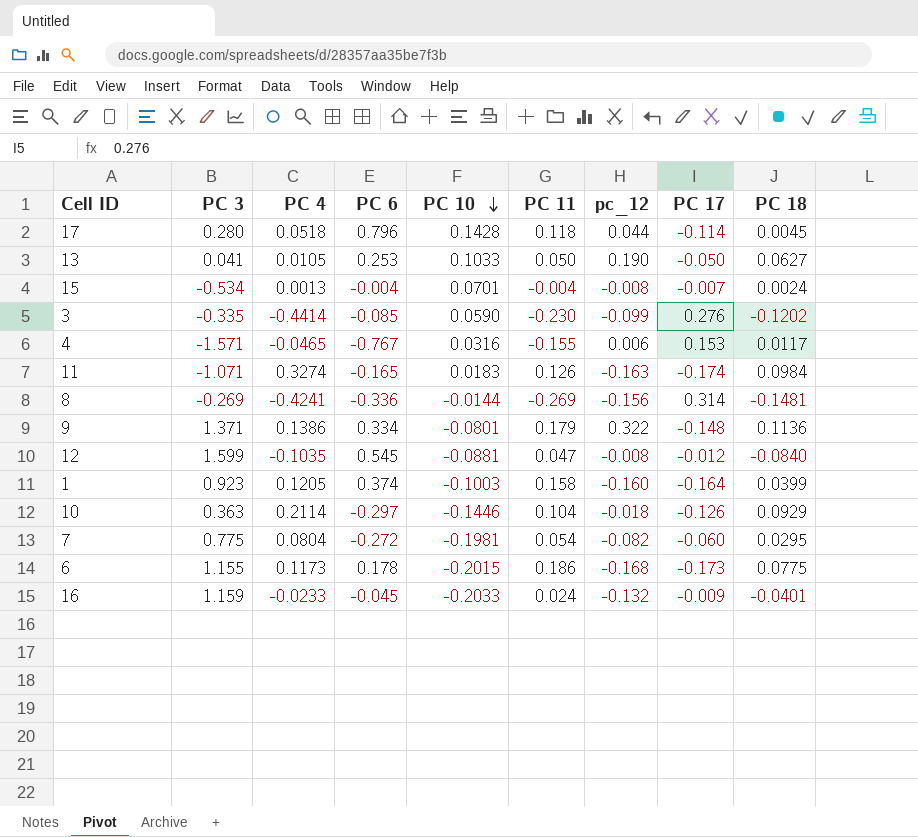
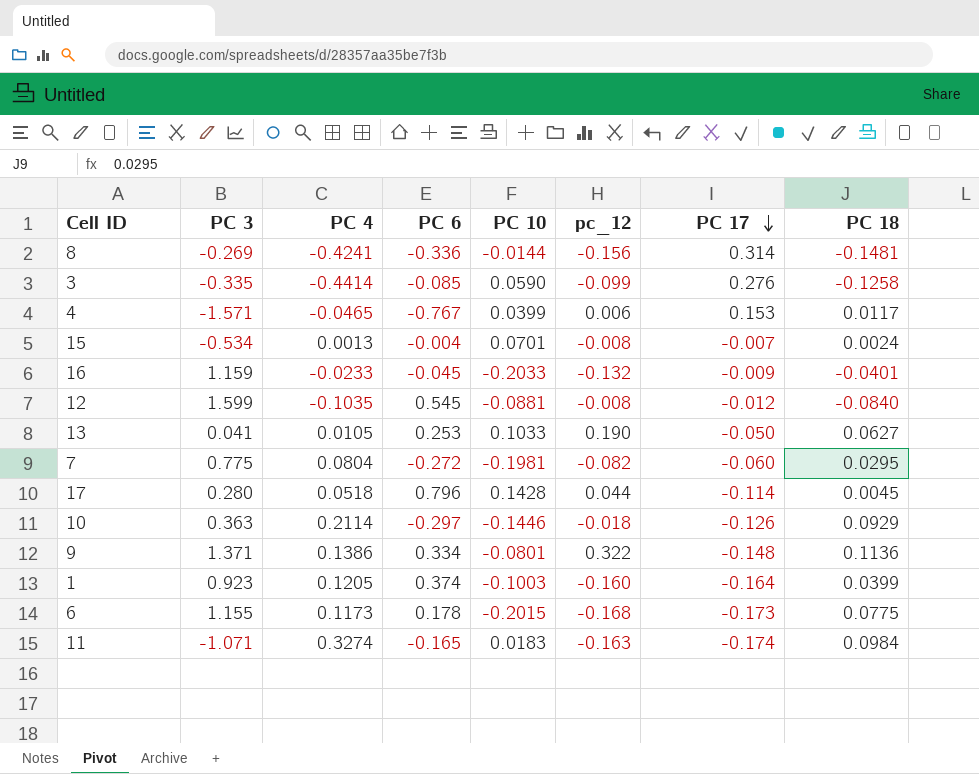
row order: PC 10 descending -> PC 17 descending
column PC 11 | position: 6 -> none
3 | PC 18: -0.1202 -> -0.1258
4 | PC 10: 0.0316 -> 0.0399

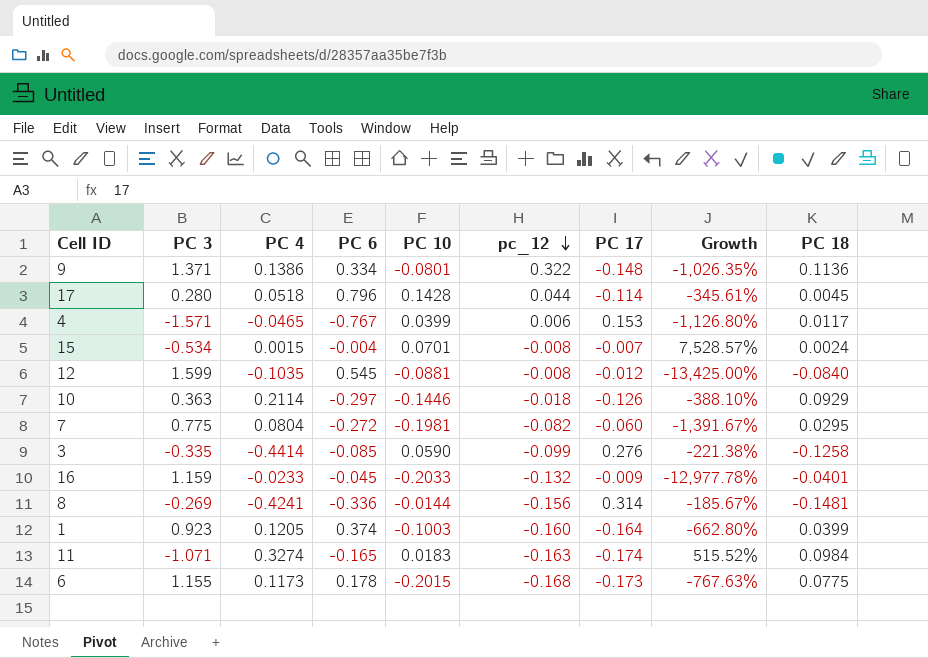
row order: PC 17 descending -> pc_12 descending
column Growth | formula: none -> ([PC 3] - [PC 17]) / [PC 17]
row 13: 0.041 | 0.0105 | 0.253 | 0.1033 | 0.190 | -0.050 | 0.0627 -> none
15 | PC 4: 0.0013 -> 0.0015

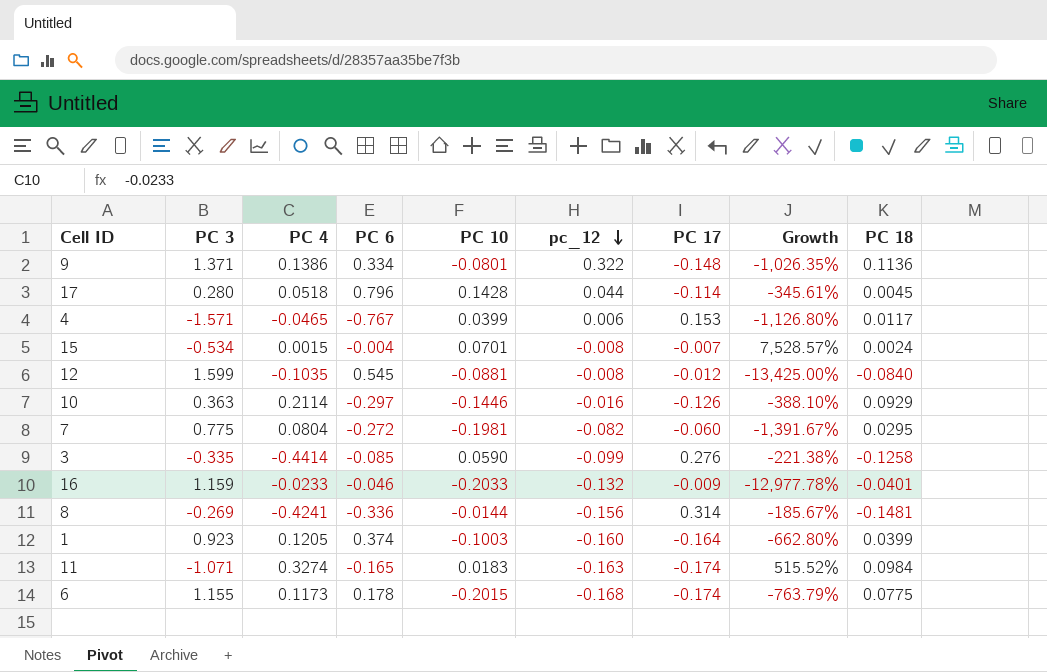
10 | pc_12: -0.018 -> -0.016
16 | PC 6: -0.045 -> -0.046
6 | PC 17: -0.173 -> -0.174
6 | Growth: -767.63% -> -763.79%

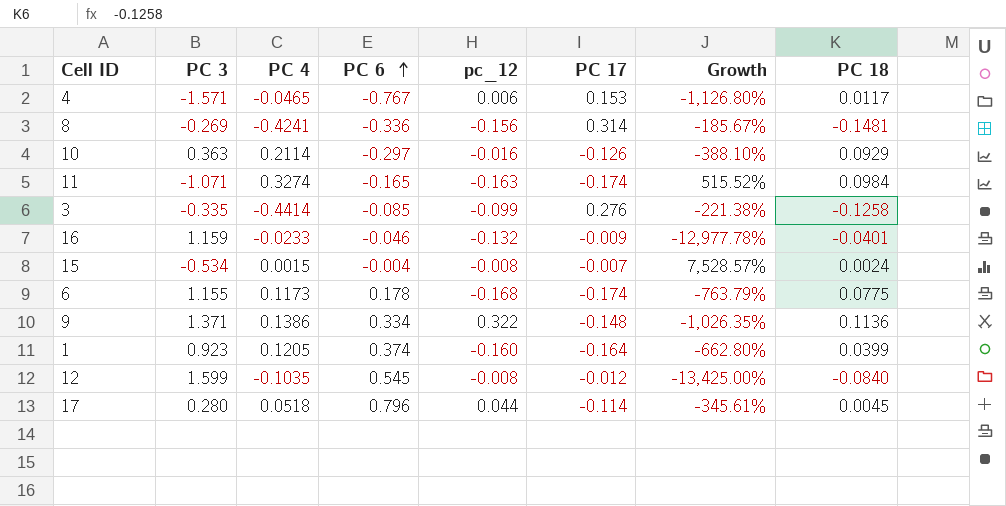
row order: pc_12 descending -> PC 6 ascending
column PC 10 | position: 5 -> none
row 7: 0.775 | 0.0804 | -0.272 | -0.1981 | -0.082 | -0.060 | -1,391.67% | 0.0295 -> none

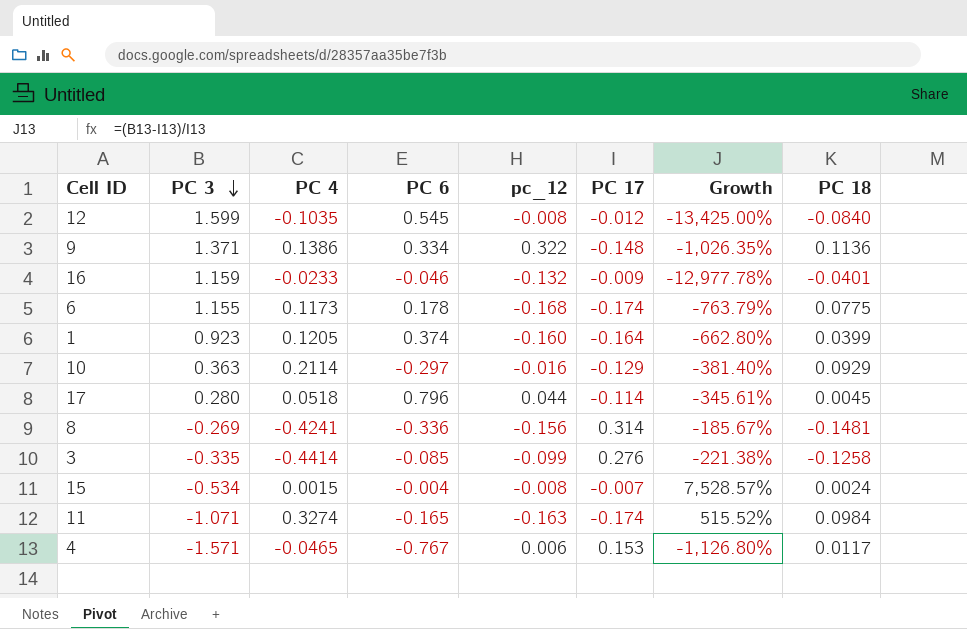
row order: PC 6 ascending -> PC 3 descending
10 | PC 17: -0.126 -> -0.129
10 | Growth: -388.10% -> -381.40%

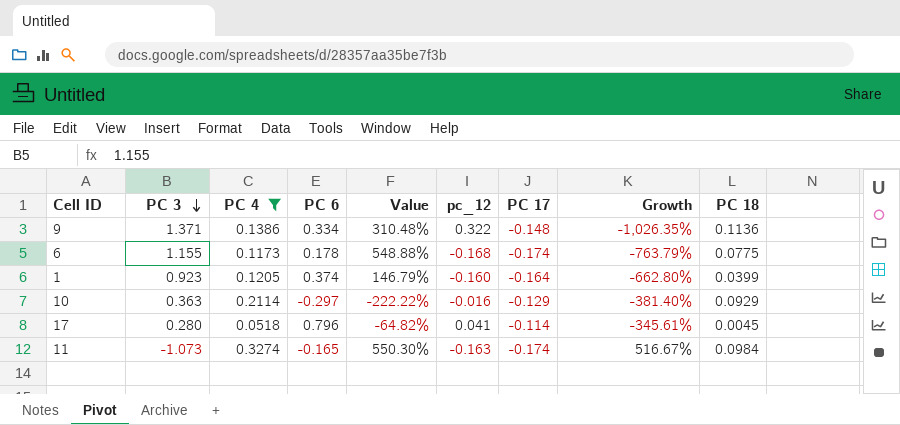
filter: none -> PC 4 >= 0.0518
column Value | formula: none -> ([PC 3] - [PC 6]) / [PC 6]
17 | pc_12: 0.044 -> 0.041
11 | PC 3: -1.071 -> -1.073
11 | Growth: 515.52% -> 516.67%

